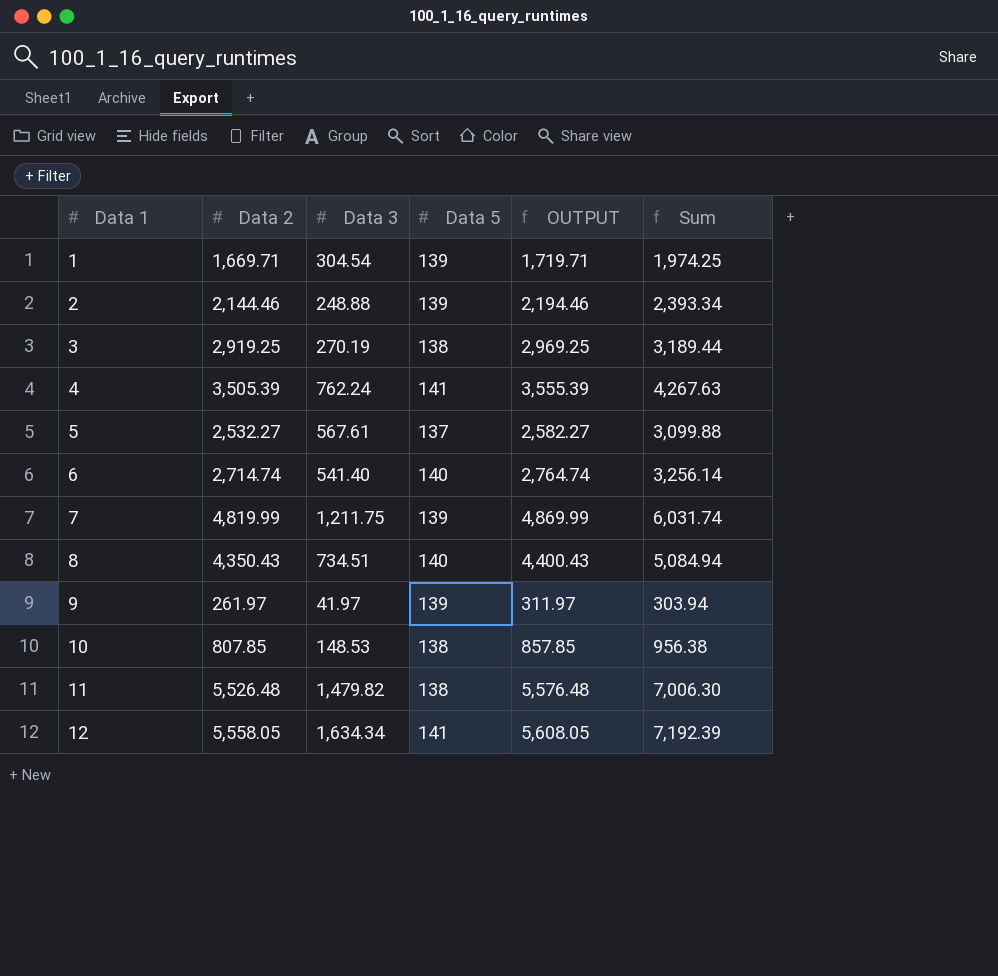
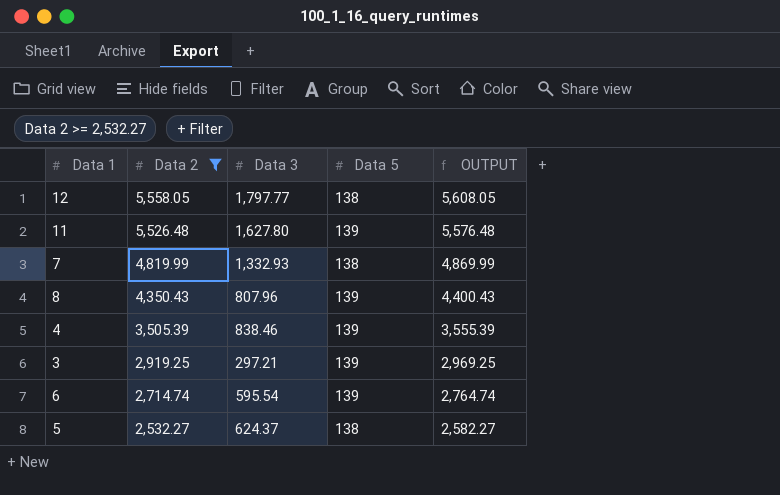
filter: none -> Data 2 >= 2,532.27
row order: Data 1 ascending -> Data 2 descending
column Sum | formula: [Data 2] + [Data 3] -> none
12 | Data 3: 1,634.34 -> 1,797.77
12 | Data 5: 141 -> 138
11 | Data 3: 1,479.82 -> 1,627.80
11 | Data 5: 138 -> 139
7 | Data 3: 1,211.75 -> 1,332.93
7 | Data 5: 139 -> 138
8 | Data 3: 734.51 -> 807.96
8 | Data 5: 140 -> 139
4 | Data 3: 762.24 -> 838.46
4 | Data 5: 141 -> 139
3 | Data 3: 270.19 -> 297.21
3 | Data 5: 138 -> 139
6 | Data 3: 541.40 -> 595.54
6 | Data 5: 140 -> 139
5 | Data 3: 567.61 -> 624.37
5 | Data 5: 137 -> 138

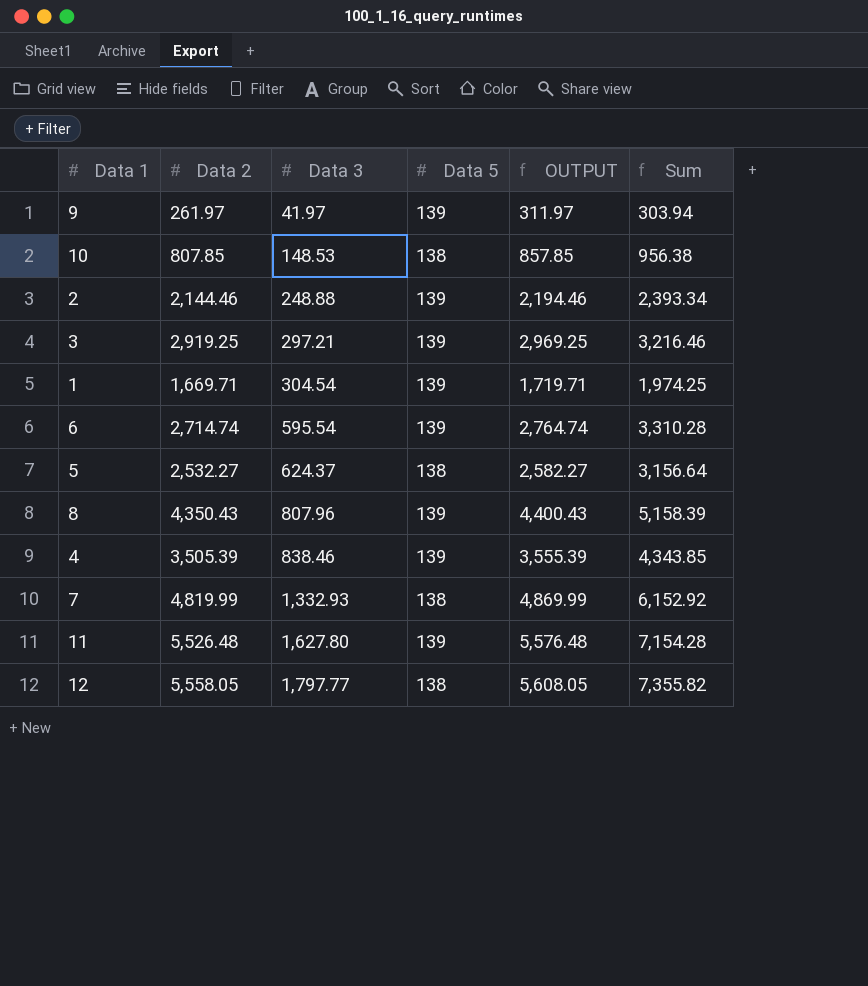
filter: Data 2 >= 2,532.27 -> none
row order: Data 2 descending -> Data 3 ascending
column Sum | formula: none -> [Data 2] + [Data 3]

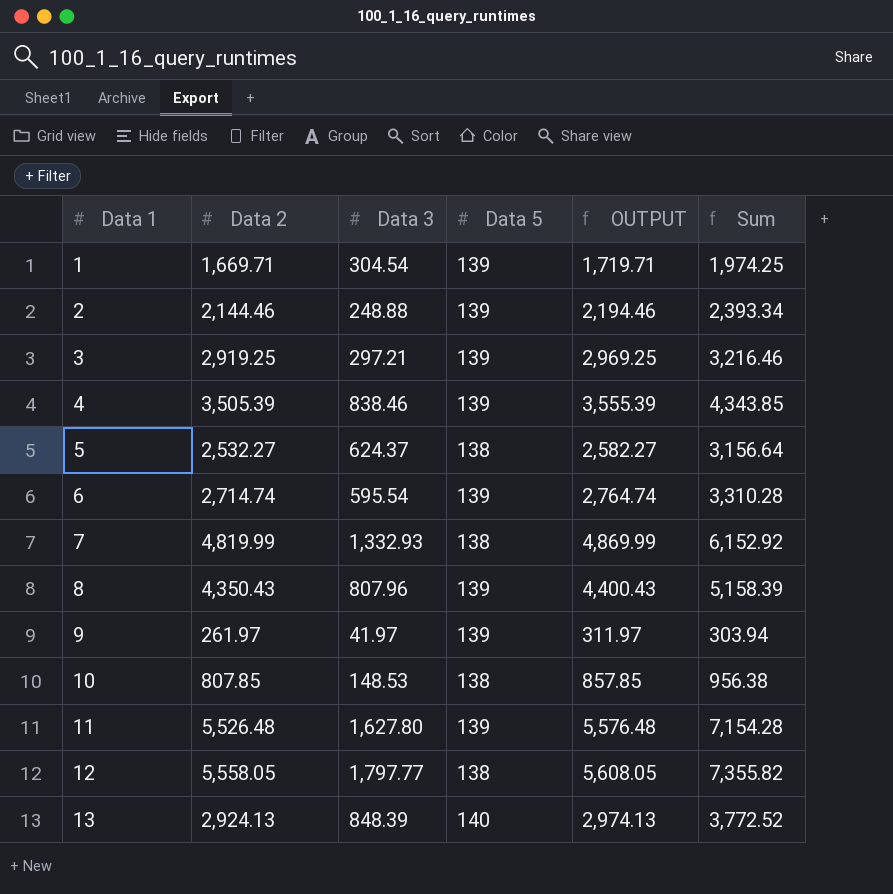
row order: Data 3 ascending -> Data 1 ascending
row 13: none -> 2,924.13 | 848.39 | 140 | 2,974.13 | 3,772.52

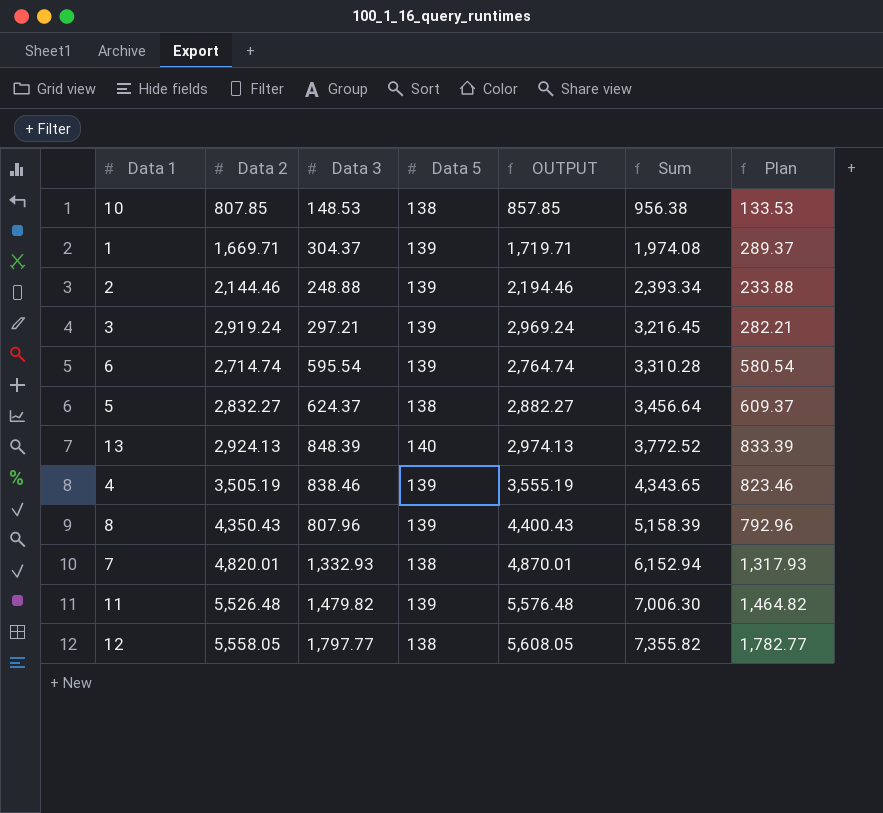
row order: Data 1 ascending -> Sum ascending
column Plan | formula: none -> [Data 3] - 15
row 9: 261.97 | 41.97 | 139 | 311.97 | 303.94 -> none
1 | Data 3: 304.54 -> 304.37
1 | Sum: 1,974.25 -> 1,974.08
3 | Data 2: 2,919.25 -> 2,919.24
3 | OUTPUT: 2,969.25 -> 2,969.24
3 | Sum: 3,216.46 -> 3,216.45
5 | Data 2: 2,532.27 -> 2,832.27
5 | OUTPUT: 2,582.27 -> 2,882.27
5 | Sum: 3,156.64 -> 3,456.64
4 | Data 2: 3,505.39 -> 3,505.19
4 | OUTPUT: 3,555.39 -> 3,555.19
4 | Sum: 4,343.85 -> 4,343.65
7 | Data 2: 4,819.99 -> 4,820.01
7 | OUTPUT: 4,869.99 -> 4,870.01
7 | Sum: 6,152.92 -> 6,152.94
11 | Data 3: 1,627.80 -> 1,479.82
11 | Sum: 7,154.28 -> 7,006.30

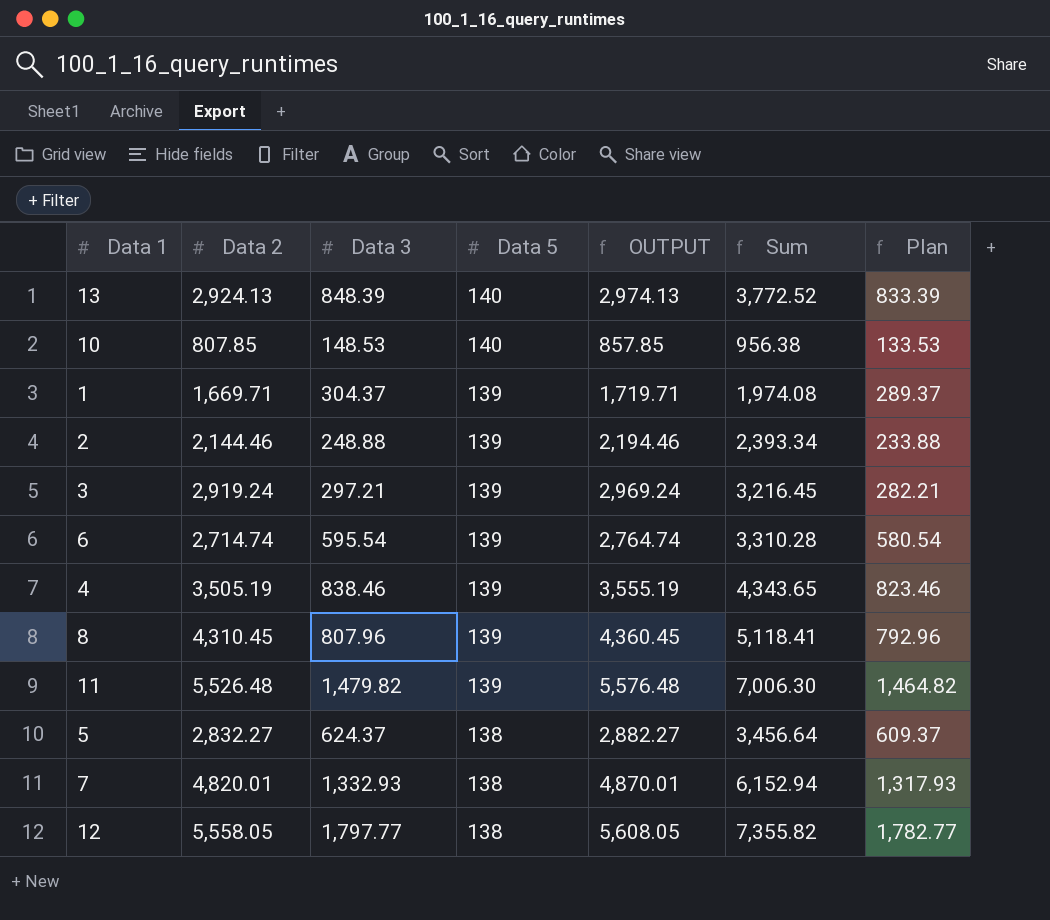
row order: Sum ascending -> Data 5 descending
10 | Data 5: 138 -> 140
8 | Data 2: 4,350.43 -> 4,310.45
8 | OUTPUT: 4,400.43 -> 4,360.45
8 | Sum: 5,158.39 -> 5,118.41

